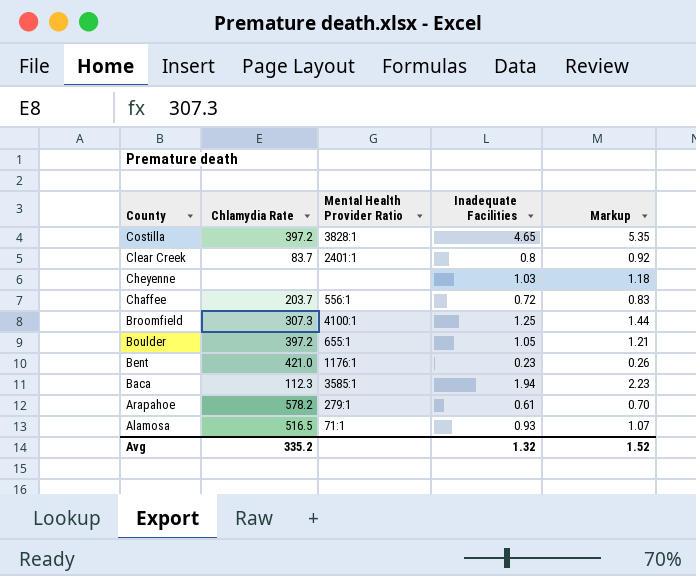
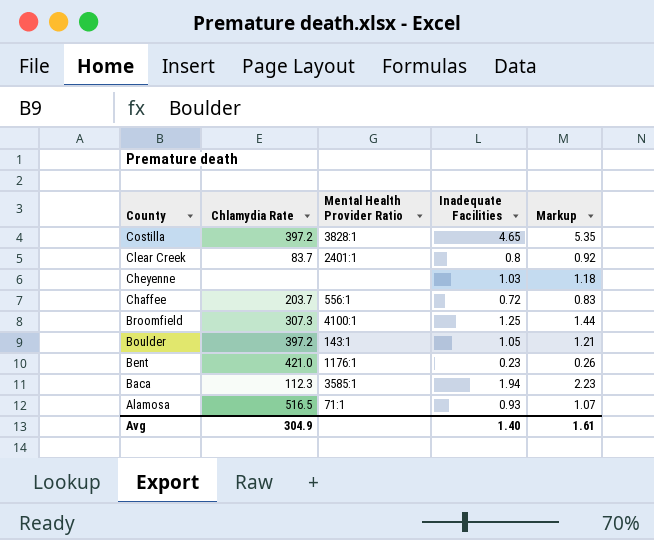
row Arapahoe: 578.2 | 279:1 | 0.61 | 0.70 -> none
Boulder | Mental Health Provider Ratio: 655:1 -> 143:1
Avg | Chlamydia Rate: 335.2 -> 304.9
Avg | Inadequate Facilities: 1.32 -> 1.40
Avg | Markup: 1.52 -> 1.61

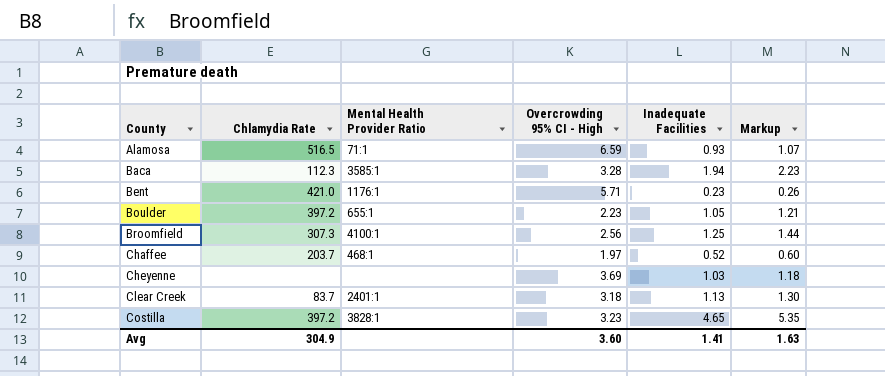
row order: County descending -> County ascending
column Overcrowding 95% CI - High | position: none -> 4
Boulder | Mental Health Provider Ratio: 143:1 -> 655:1
Chaffee | Mental Health Provider Ratio: 556:1 -> 468:1
Chaffee | Inadequate Facilities: 0.72 -> 0.52
Chaffee | Markup: 0.83 -> 0.60
Clear Creek | Inadequate Facilities: 0.8 -> 1.13
Clear Creek | Markup: 0.92 -> 1.30
Avg | Inadequate Facilities: 1.40 -> 1.41
Avg | Markup: 1.61 -> 1.63

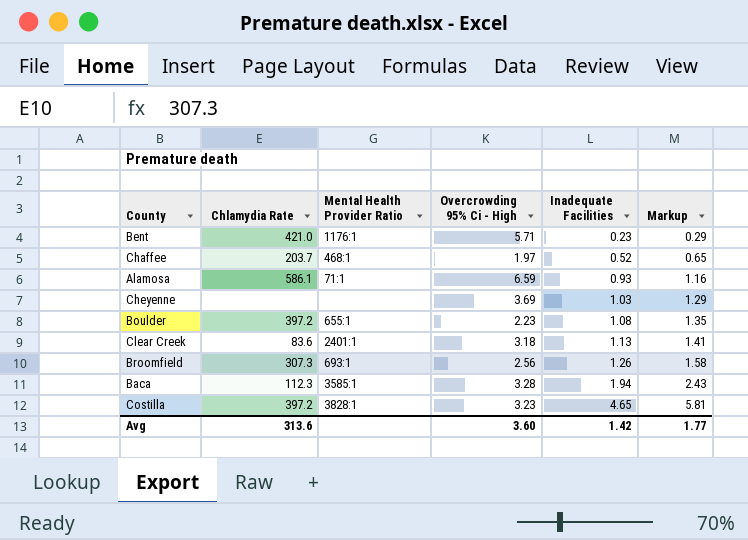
row order: County ascending -> Inadequate Facilities ascending
column name: Overcrowding 95% CI - High -> Overcrowding 95% Ci - High
column Markup | formula: [Inadequate Facilities] * 1.15 -> [Inadequate Facilities] * 1.25
Alamosa | Chlamydia Rate: 516.5 -> 586.1
Boulder | Inadequate Facilities: 1.05 -> 1.08
Clear Creek | Chlamydia Rate: 83.7 -> 83.6
Broomfield | Mental Health Provider Ratio: 4100:1 -> 693:1
Broomfield | Inadequate Facilities: 1.25 -> 1.26
Avg | Chlamydia Rate: 304.9 -> 313.6
Avg | Inadequate Facilities: 1.41 -> 1.42
Avg | Markup: 1.63 -> 1.77

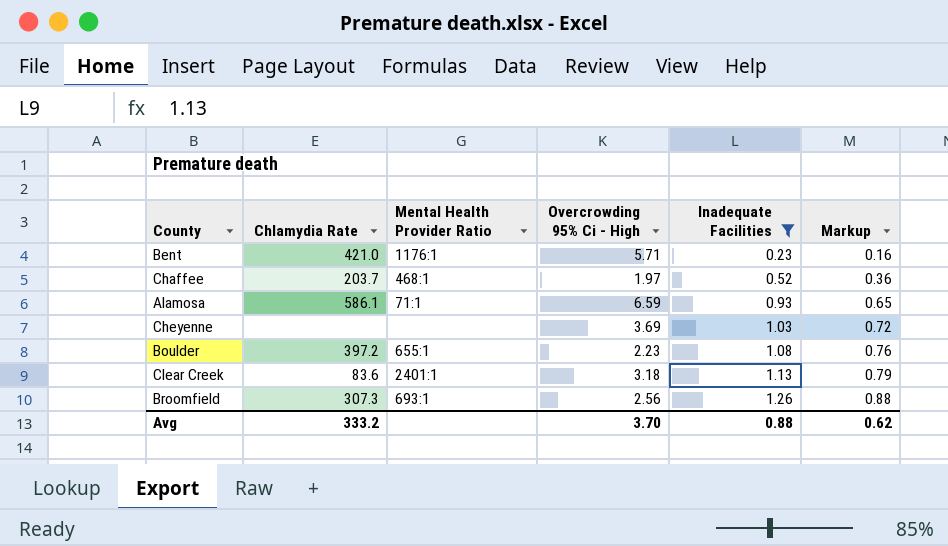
filter: none -> Inadequate Facilities <= 1.26
column Markup | formula: [Inadequate Facilities] * 1.25 -> [Inadequate Facilities] * 0.7
Avg | Chlamydia Rate: 313.6 -> 333.2
Avg | Overcrowding 95% Ci - High: 3.60 -> 3.70
Avg | Inadequate Facilities: 1.42 -> 0.88
Avg | Markup: 1.77 -> 0.62

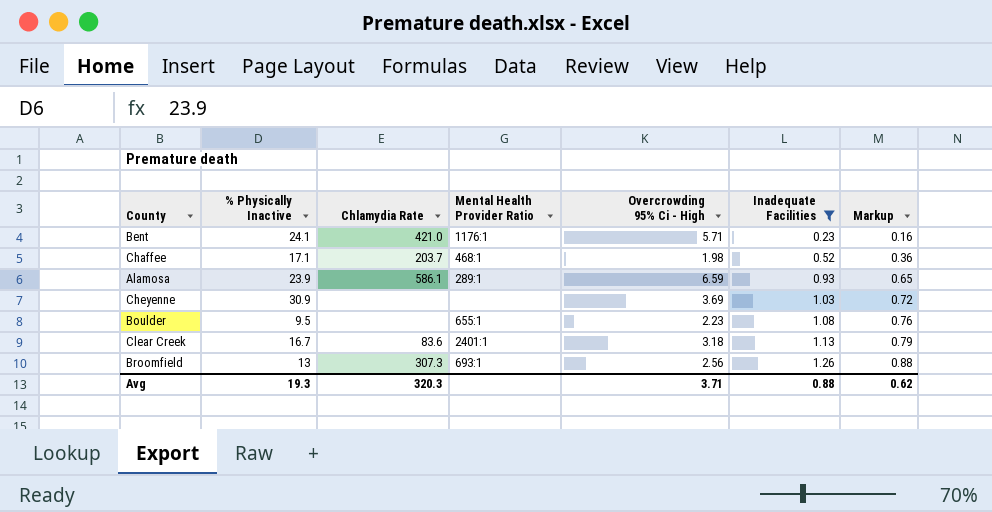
column % Physically Inactive | position: none -> 2
Chaffee | Overcrowding 95% Ci - High: 1.97 -> 1.98
Alamosa | Mental Health Provider Ratio: 71:1 -> 289:1
Boulder | Chlamydia Rate: 397.2 -> none
Avg | Chlamydia Rate: 333.2 -> 320.3
Avg | Overcrowding 95% Ci - High: 3.70 -> 3.71

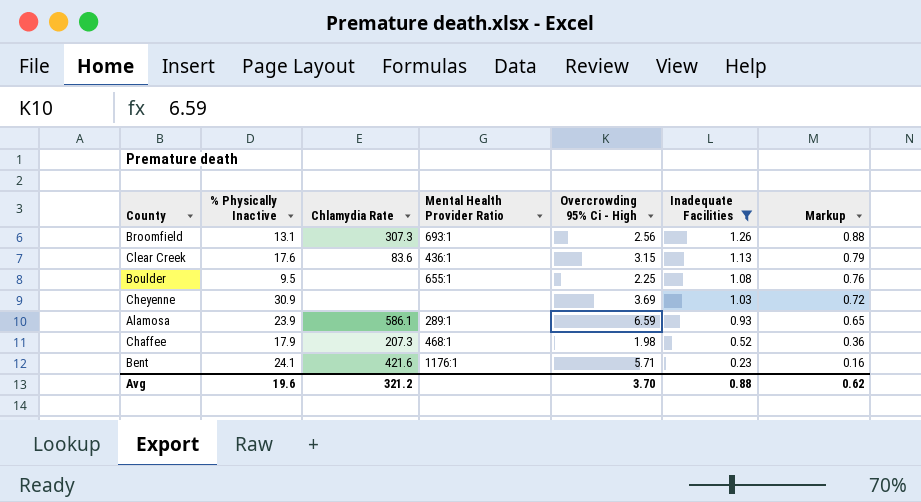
row order: Inadequate Facilities ascending -> Inadequate Facilities descending
Broomfield | % Physically Inactive: 13 -> 13.1
Clear Creek | % Physically Inactive: 16.7 -> 17.6
Clear Creek | Mental Health Provider Ratio: 2401:1 -> 436:1
Clear Creek | Overcrowding 95% Ci - High: 3.18 -> 3.15
Boulder | Overcrowding 95% Ci - High: 2.23 -> 2.25
Chaffee | % Physically Inactive: 17.1 -> 17.9
Chaffee | Chlamydia Rate: 203.7 -> 207.3
Bent | Chlamydia Rate: 421.0 -> 421.6
Avg | % Physically Inactive: 19.3 -> 19.6
Avg | Chlamydia Rate: 320.3 -> 321.2
Avg | Overcrowding 95% Ci - High: 3.71 -> 3.70

